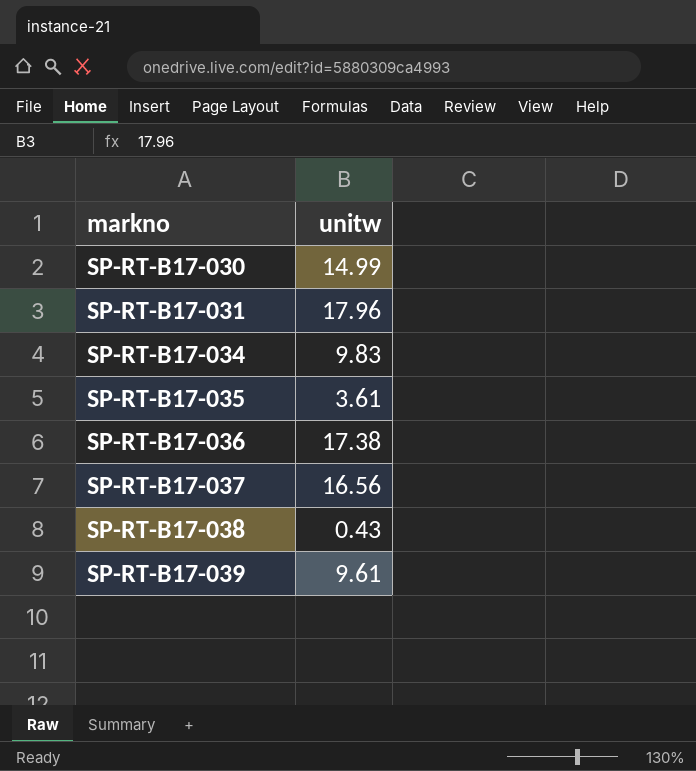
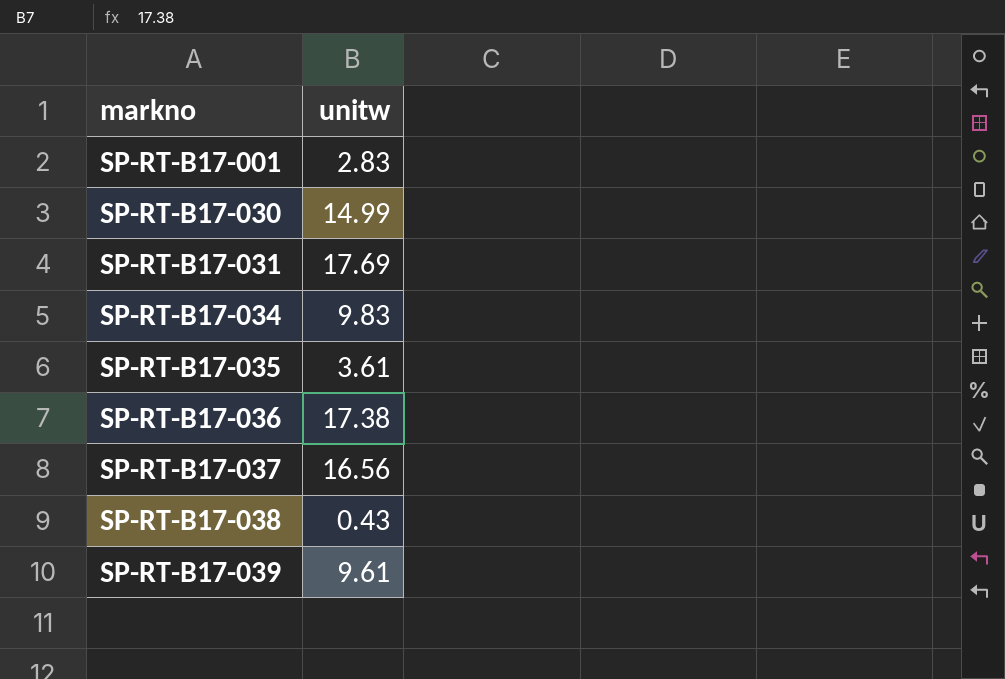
row SP-RT-B17-001: none -> 2.83
SP-RT-B17-031 | unitw: 17.96 -> 17.69

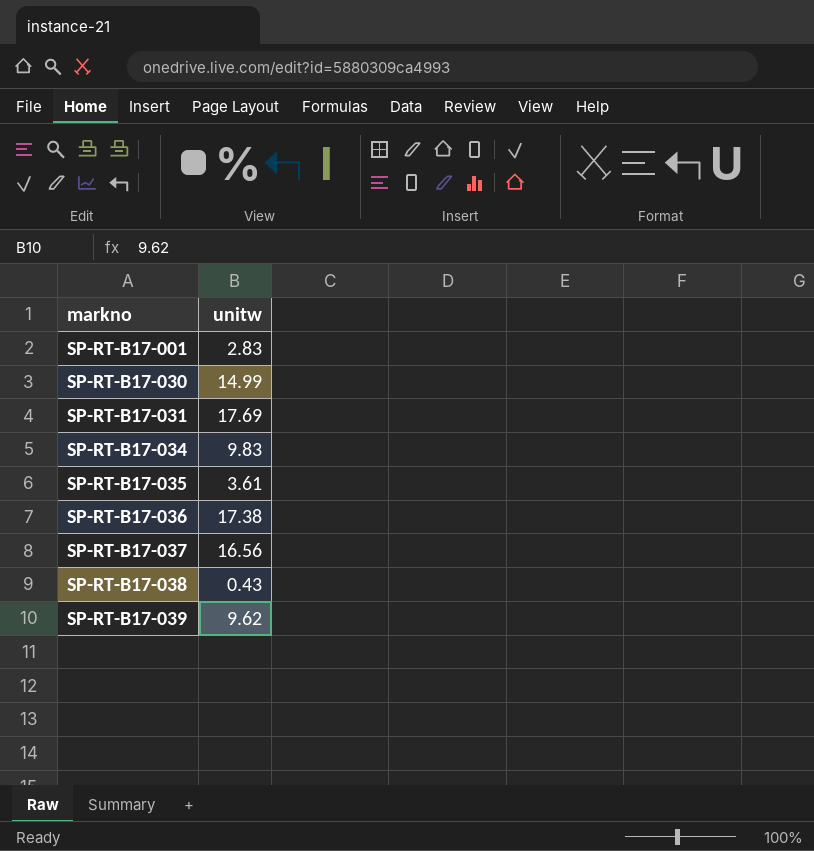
SP-RT-B17-039 | unitw: 9.61 -> 9.62

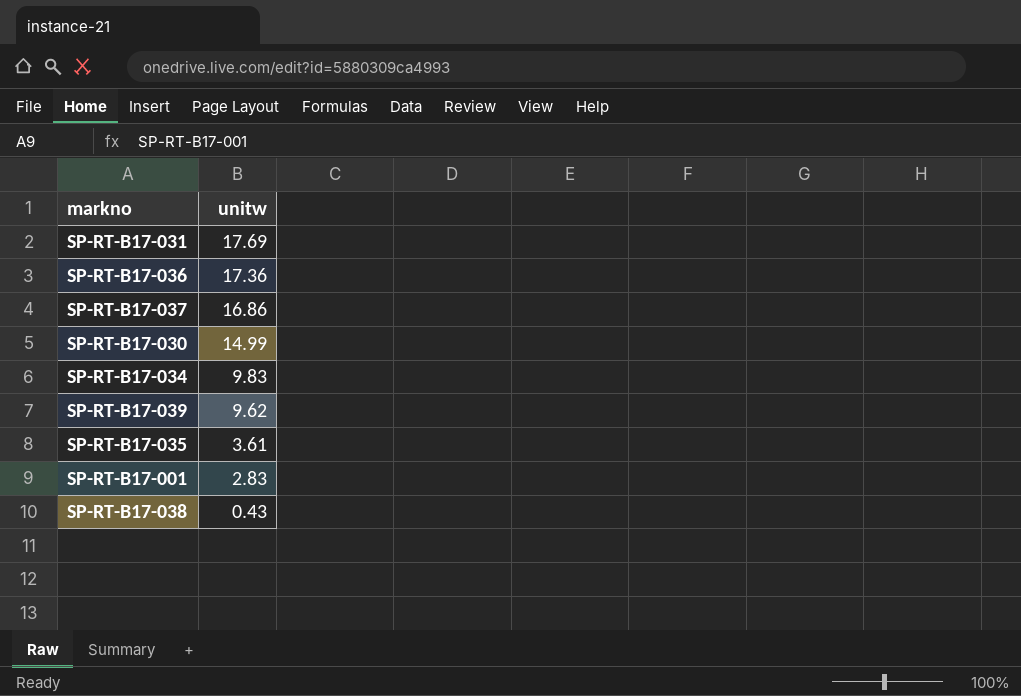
row order: markno ascending -> unitw descending
SP-RT-B17-036 | unitw: 17.38 -> 17.36
SP-RT-B17-037 | unitw: 16.56 -> 16.86

